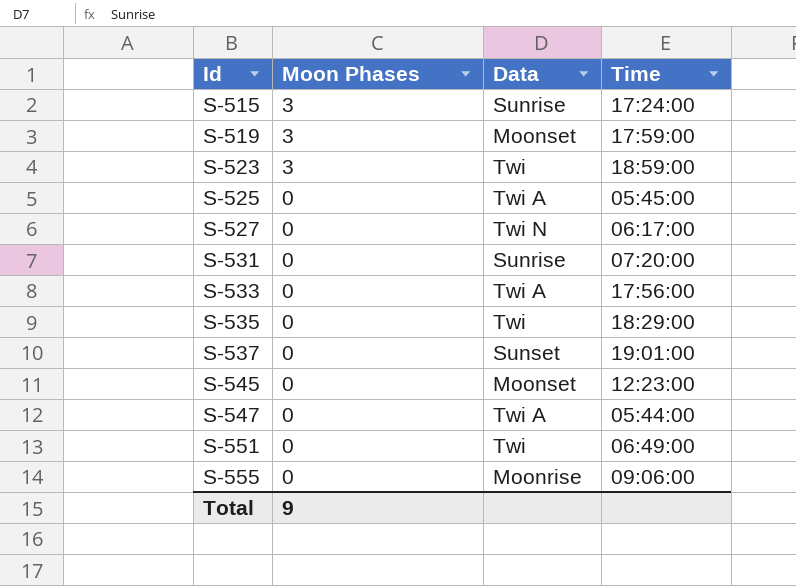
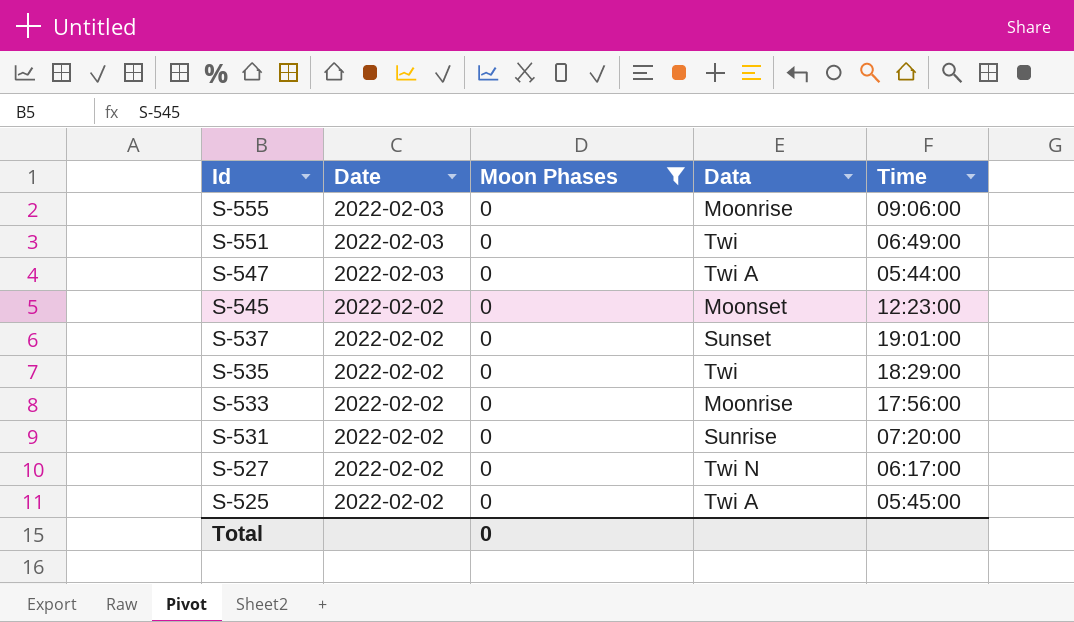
filter: none -> Moon Phases = 0
row order: Id ascending -> Id descending
column Date | position: none -> 2
S-533 | Data: Twi A -> Moonrise
Total | Moon Phases: 9 -> 0

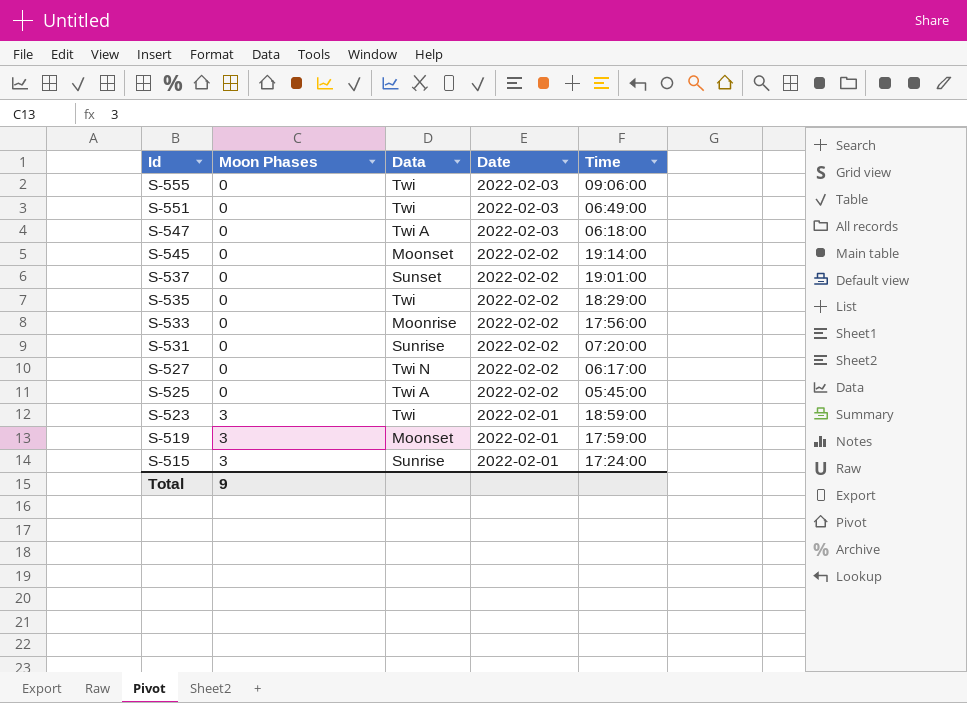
filter: Moon Phases = 0 -> none
column Date | position: 2 -> 4
S-555 | Data: Moonrise -> Twi
S-547 | Time: 05:44:00 -> 06:18:00
S-545 | Time: 12:23:00 -> 19:14:00
Total | Moon Phases: 0 -> 9

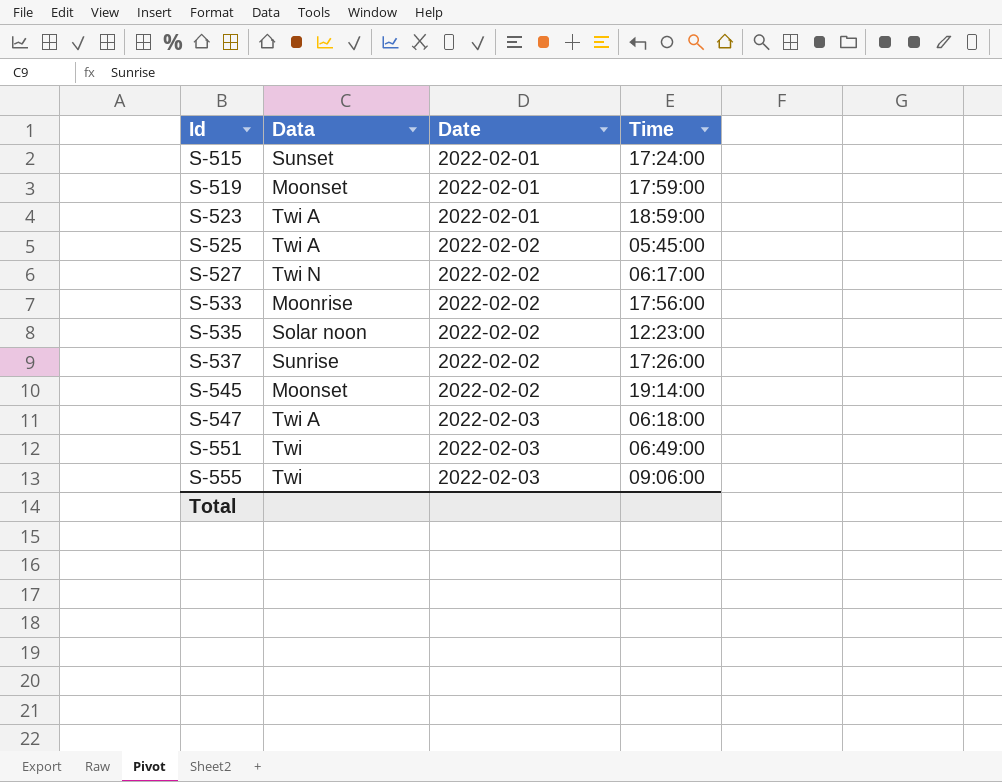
row order: Id descending -> Id ascending
column Moon Phases | position: 2 -> none
row S-531: 0 | Sunrise | 2022-02-02 | 07:20:00 -> none
S-515 | Data: Sunrise -> Sunset
S-523 | Data: Twi -> Twi A
S-535 | Data: Twi -> Solar noon
S-535 | Time: 18:29:00 -> 12:23:00
S-537 | Data: Sunset -> Sunrise
S-537 | Time: 19:01:00 -> 17:26:00

